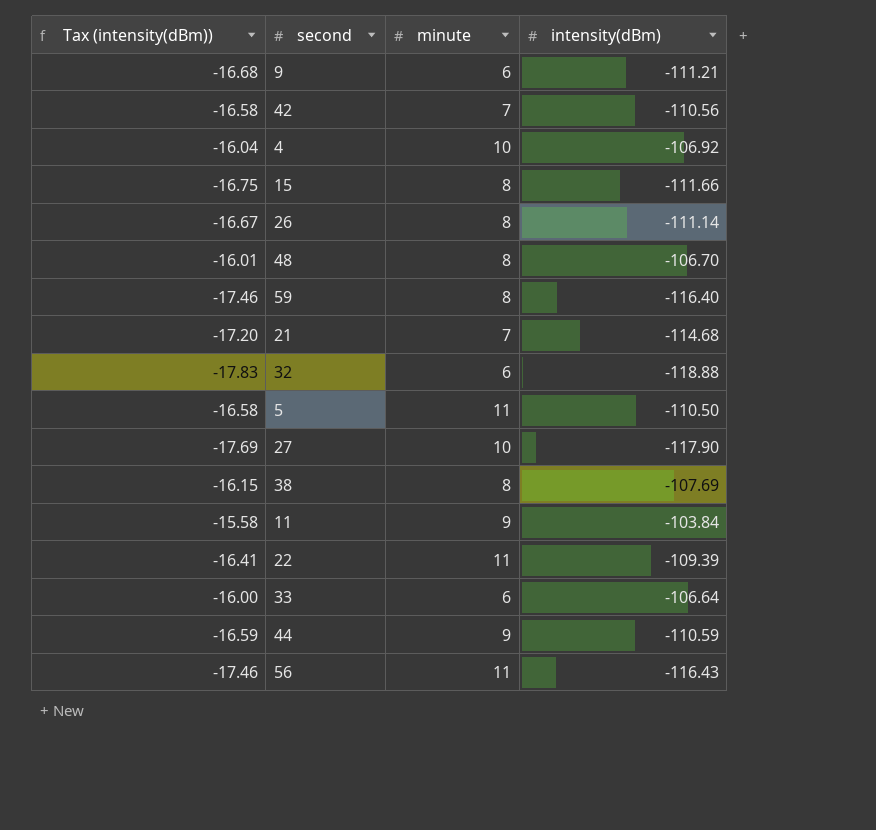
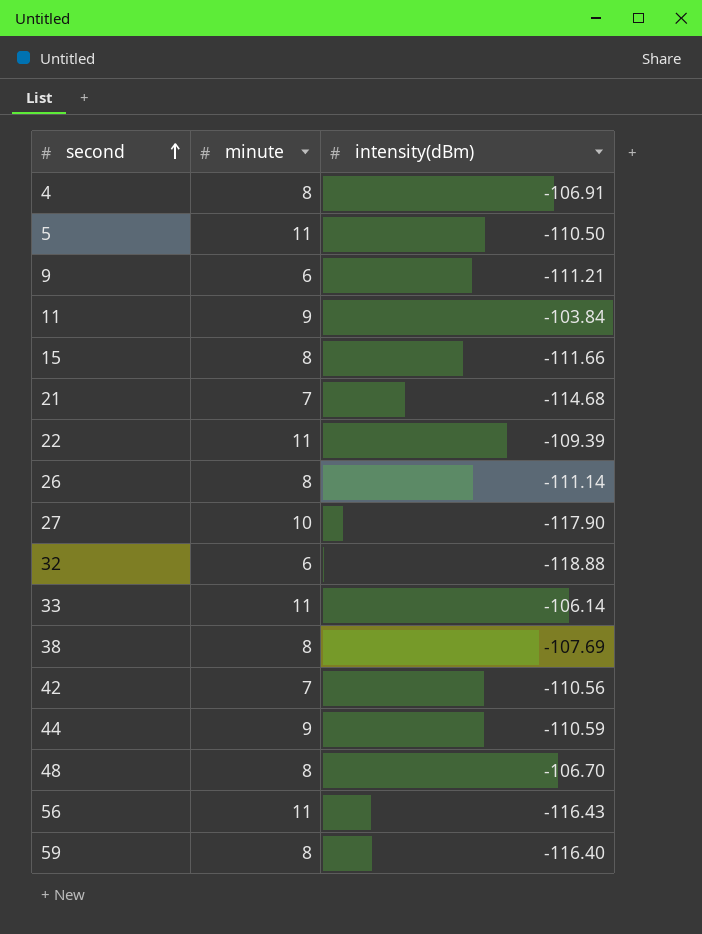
row order: none -> second ascending
column Tax (intensity(dBm)) | formula: [intensity(dBm)] * 0.15 -> none
4 | minute: 10 -> 8
4 | intensity(dBm): -106.92 -> -106.91
33 | minute: 6 -> 11
33 | intensity(dBm): -106.64 -> -106.14

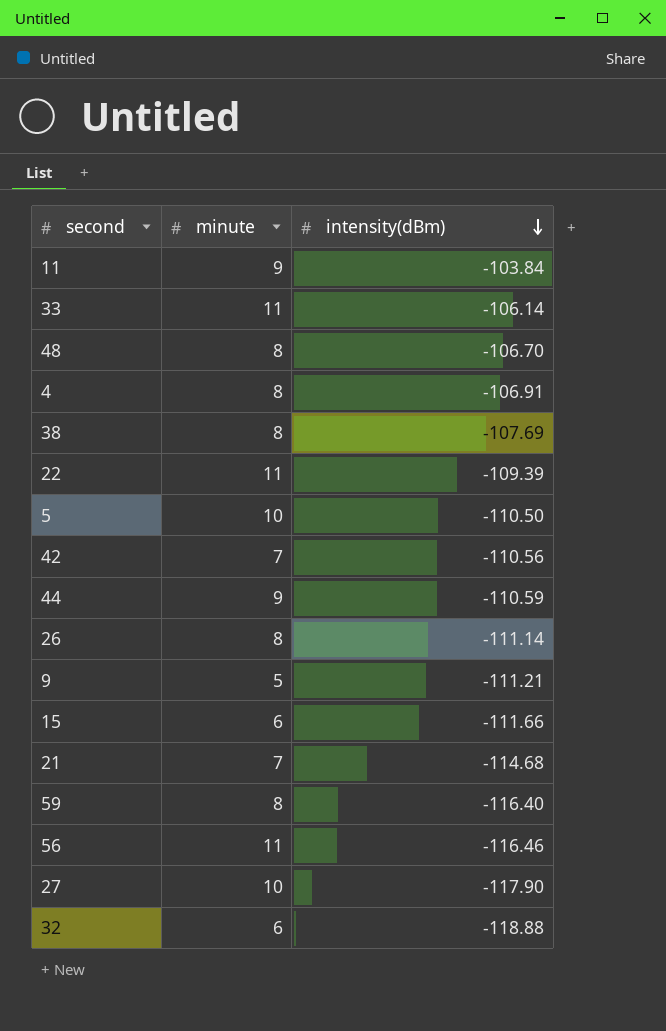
row order: second ascending -> intensity(dBm) descending
5 | minute: 11 -> 10
9 | minute: 6 -> 5
15 | minute: 8 -> 6
56 | intensity(dBm): -116.43 -> -116.46

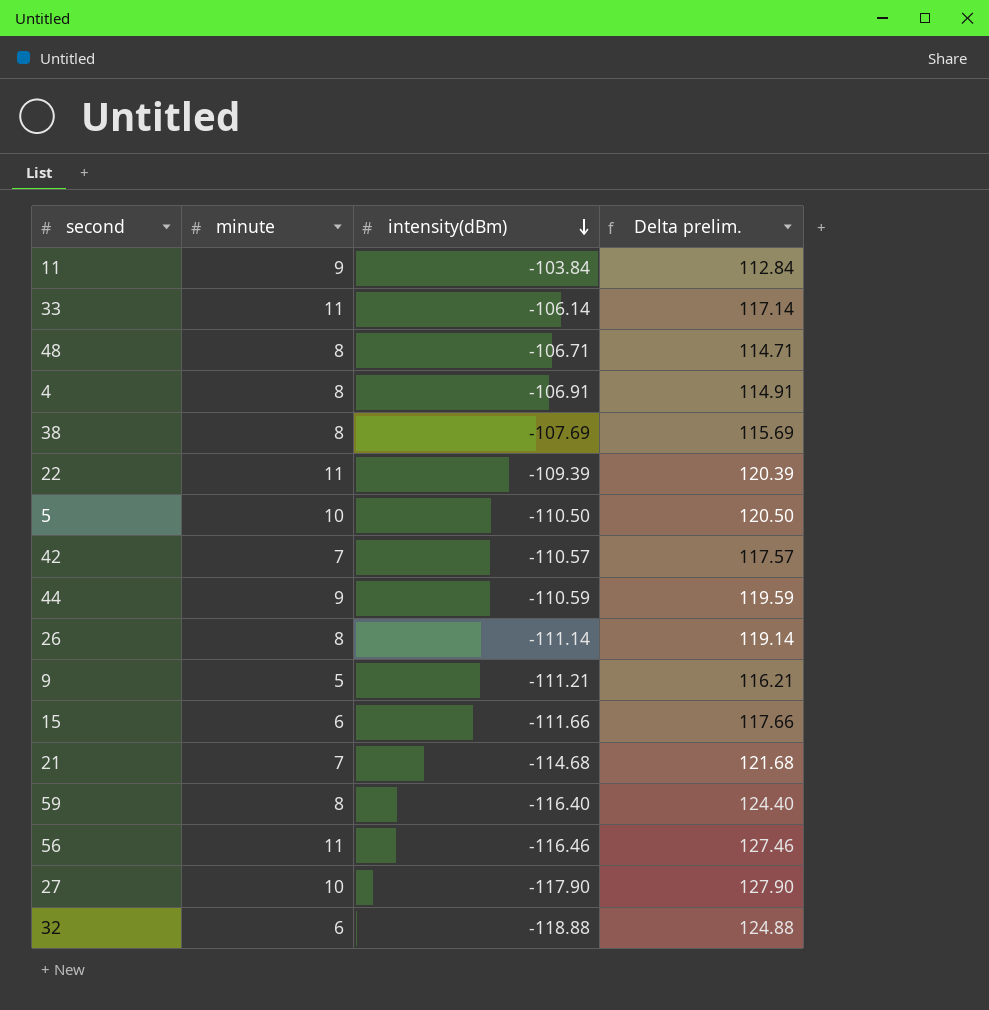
column Delta prelim. | formula: none -> [minute] - [intensity(dBm)]
48 | intensity(dBm): -106.70 -> -106.71
42 | intensity(dBm): -110.56 -> -110.57

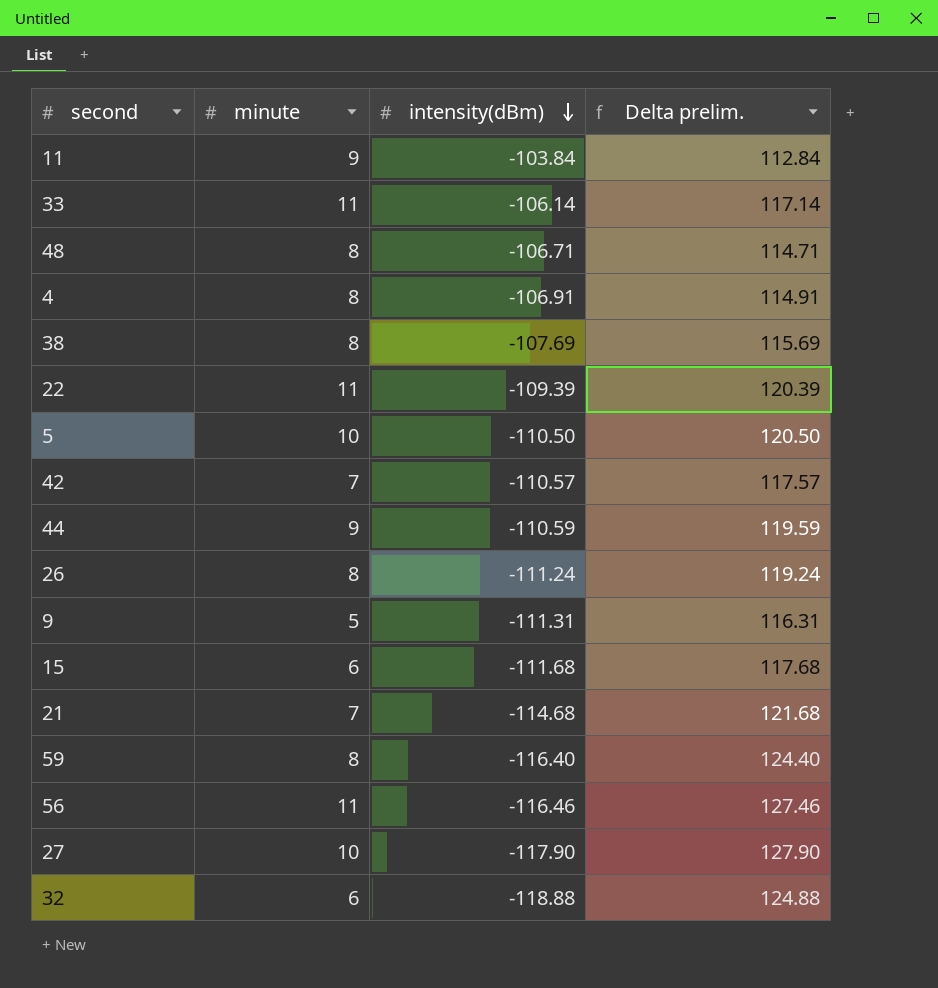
26 | intensity(dBm): -111.14 -> -111.24
26 | Delta prelim.: 119.14 -> 119.24
9 | intensity(dBm): -111.21 -> -111.31
9 | Delta prelim.: 116.21 -> 116.31
15 | intensity(dBm): -111.66 -> -111.68
15 | Delta prelim.: 117.66 -> 117.68

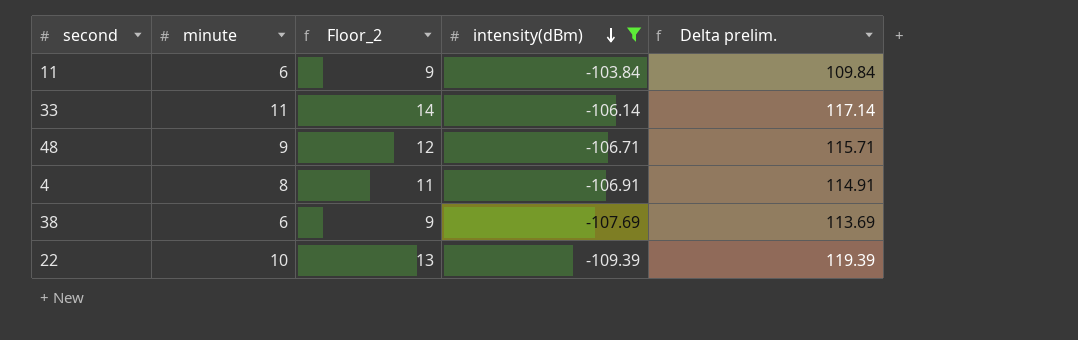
filter: none -> intensity(dBm) >= -109.39
column Floor_2 | formula: none -> [minute] + 3
11 | minute: 9 -> 6
11 | Delta prelim.: 112.84 -> 109.84
48 | minute: 8 -> 9
48 | Delta prelim.: 114.71 -> 115.71
38 | minute: 8 -> 6
38 | Delta prelim.: 115.69 -> 113.69
22 | minute: 11 -> 10
22 | Delta prelim.: 120.39 -> 119.39

